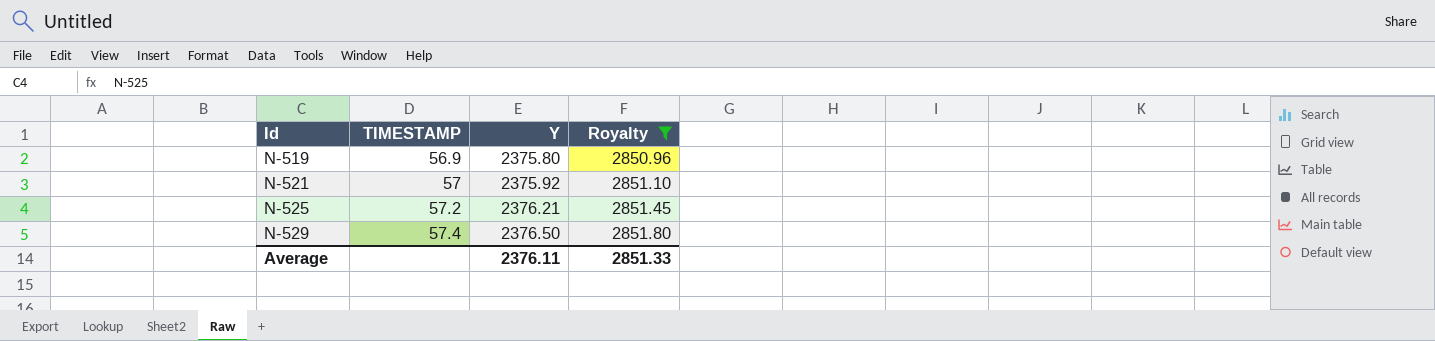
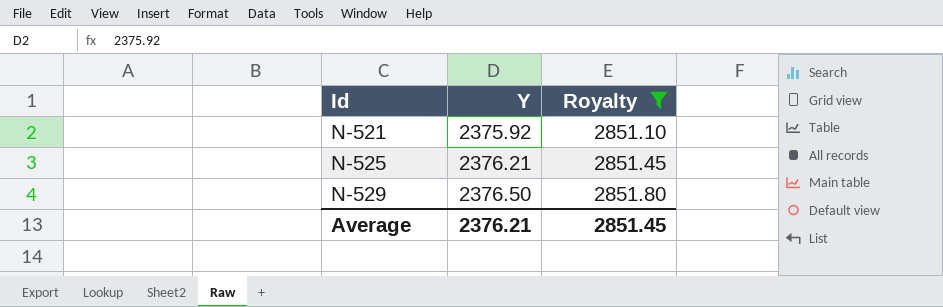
column TIMESTAMP | position: 2 -> none
row N-519: 56.9 | 2375.80 | 2850.96 -> none
Average | Y: 2376.11 -> 2376.21
Average | Royalty: 2851.33 -> 2851.45

